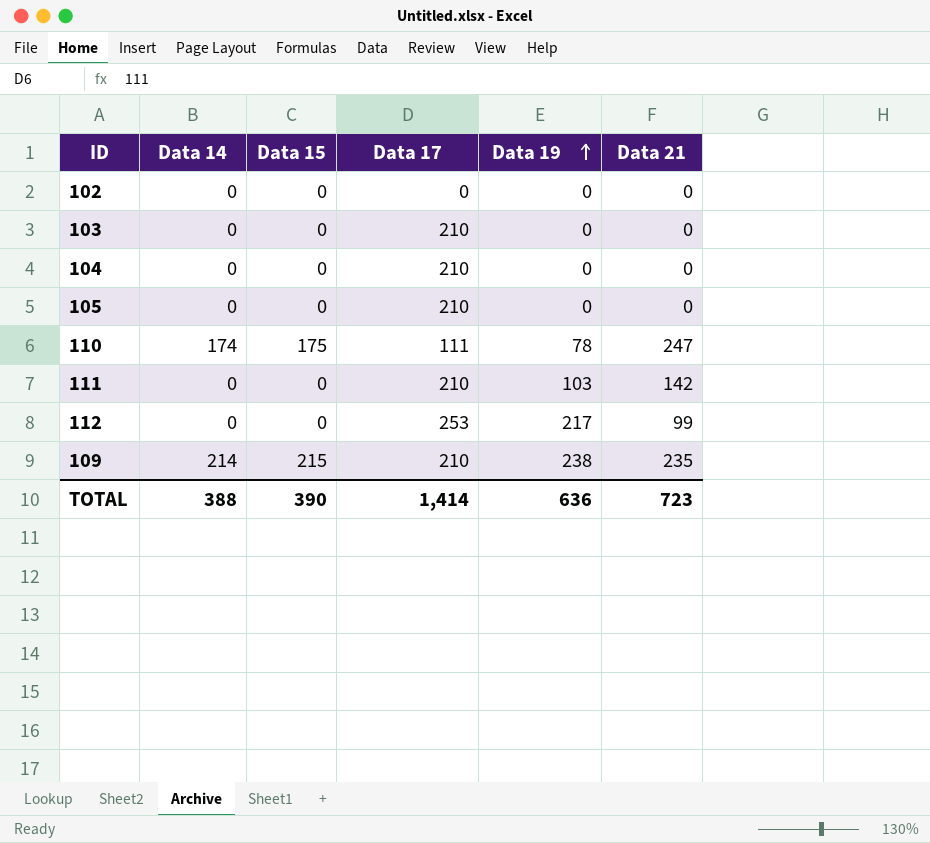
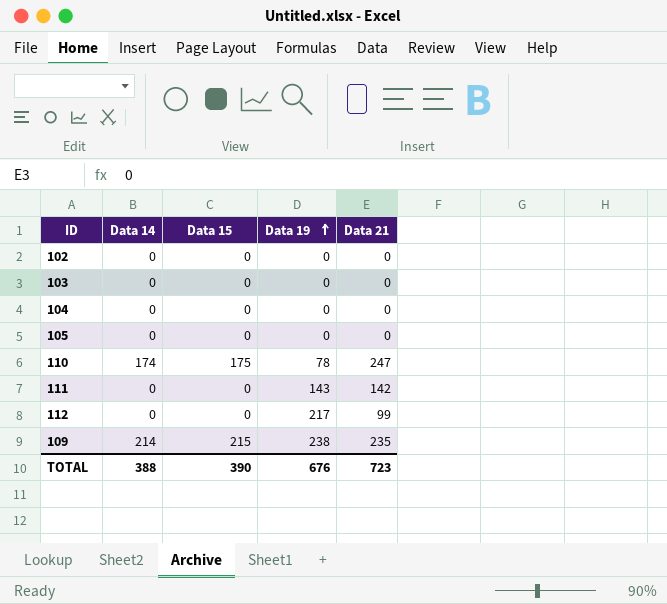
column Data 17 | position: 4 -> none
111 | Data 19: 103 -> 143
TOTAL | Data 19: 636 -> 676

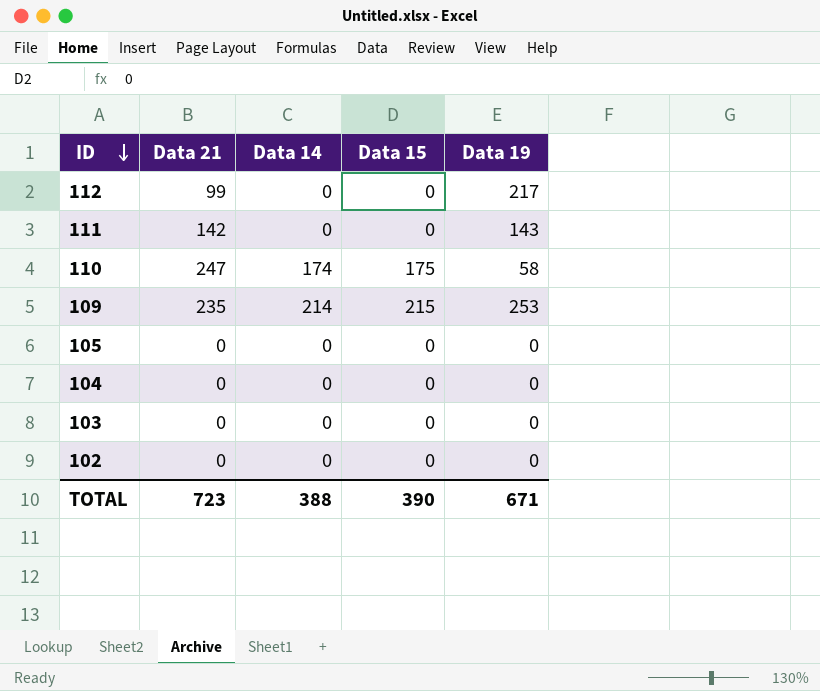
row order: Data 19 ascending -> ID descending
column Data 21 | position: 5 -> 2
110 | Data 19: 78 -> 58
109 | Data 19: 238 -> 253
TOTAL | Data 19: 676 -> 671

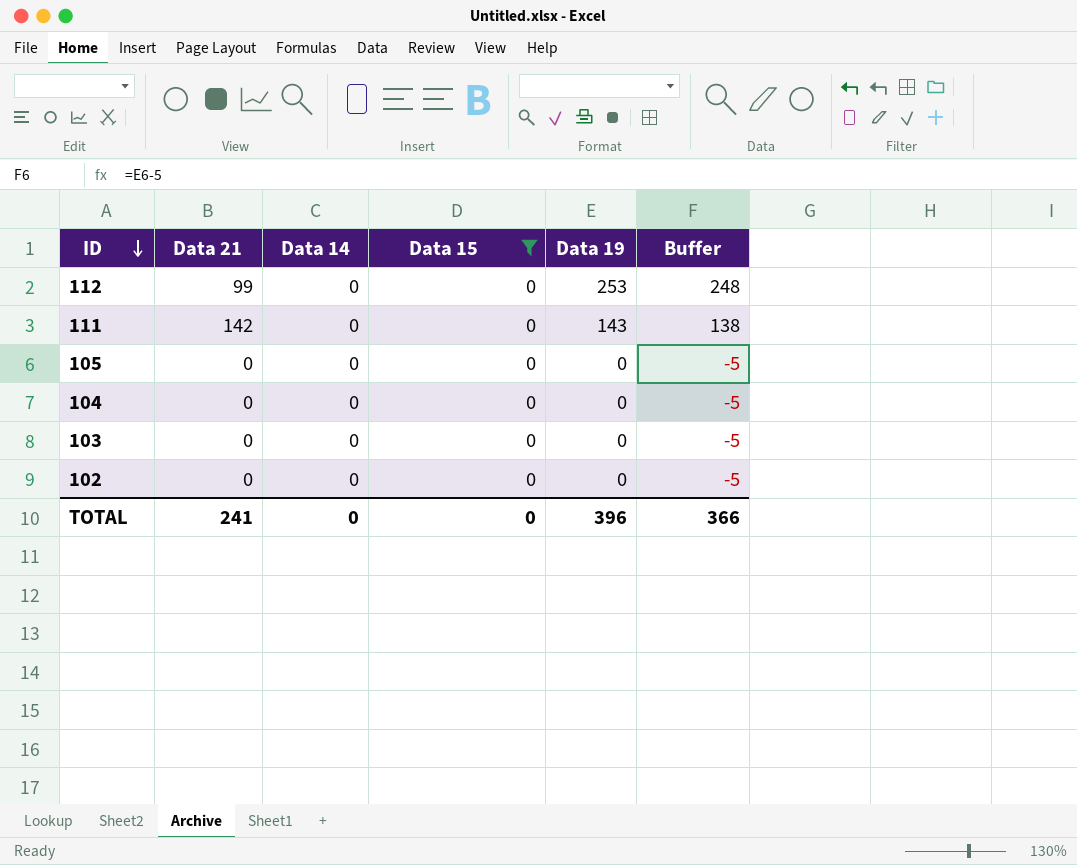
filter: none -> Data 15 = 0
column Buffer | formula: none -> [Data 19] - 5
112 | Data 19: 217 -> 253
TOTAL | Data 21: 723 -> 241
TOTAL | Data 14: 388 -> 0
TOTAL | Data 15: 390 -> 0
TOTAL | Data 19: 671 -> 396

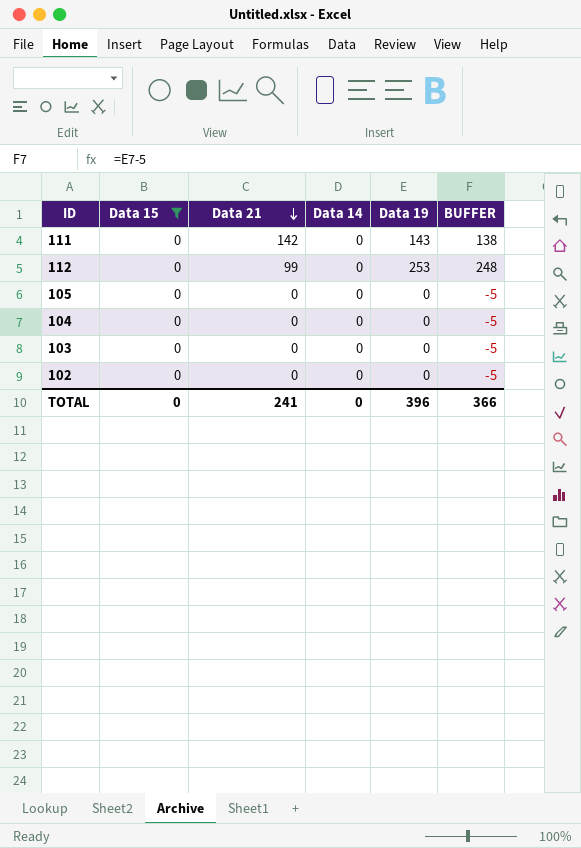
row order: ID descending -> Data 21 descending
column Data 15 | position: 4 -> 2
column name: Buffer -> BUFFER

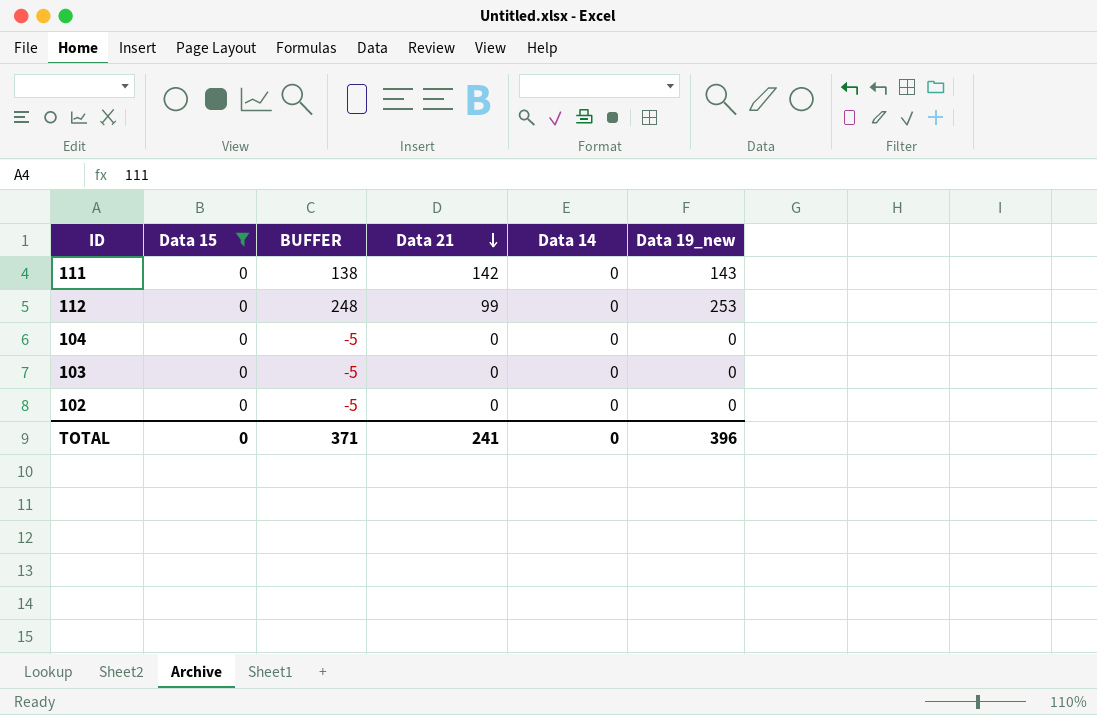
column BUFFER | position: 6 -> 3
column name: Data 19 -> Data 19_new
row 105: 0 | 0 | 0 | 0 | -5 -> none
TOTAL | BUFFER: 366 -> 371

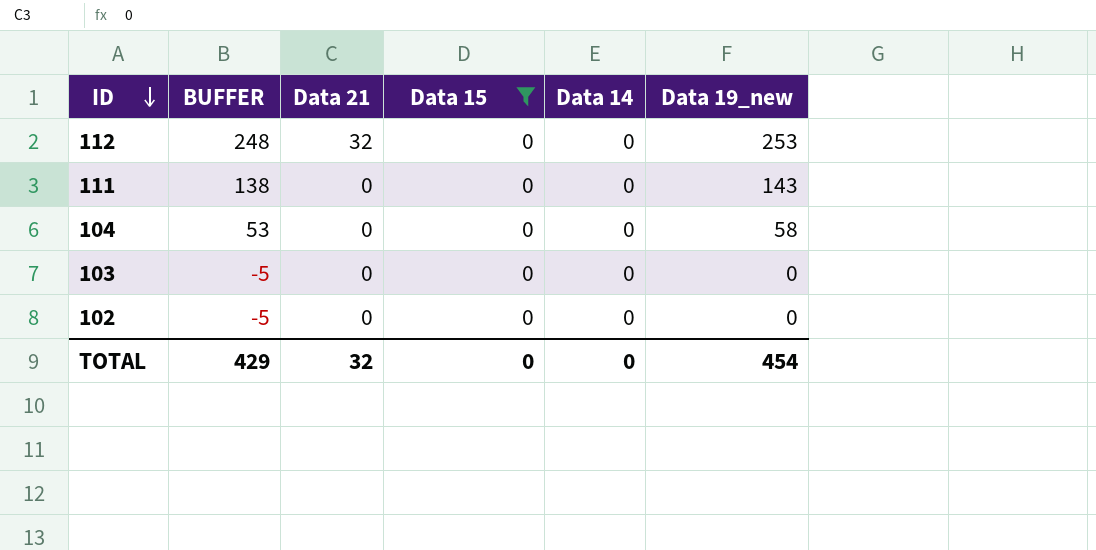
row order: Data 21 descending -> ID descending
column Data 15 | position: 2 -> 4
112 | Data 21: 99 -> 32
111 | Data 21: 142 -> 0
104 | BUFFER: -5 -> 53
104 | Data 19_new: 0 -> 58
TOTAL | BUFFER: 371 -> 429
TOTAL | Data 21: 241 -> 32
TOTAL | Data 19_new: 396 -> 454

